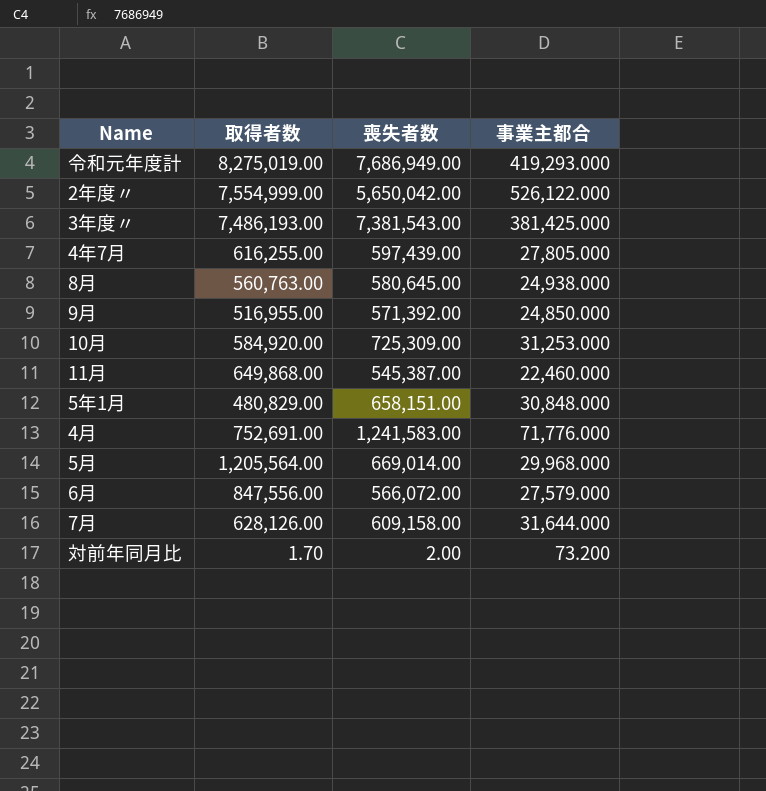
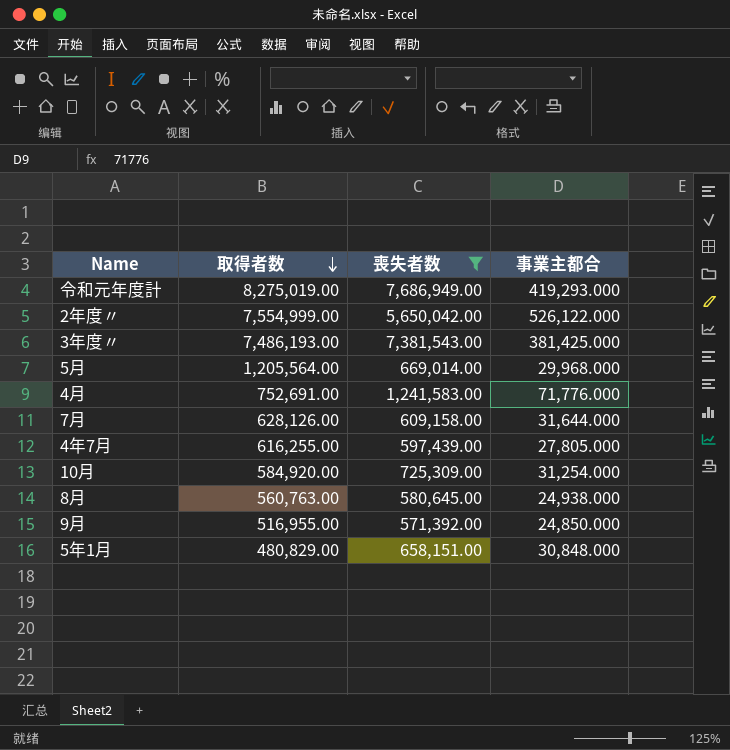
filter: none -> 喪失者数 >= 571,392.00
row order: none -> 取得者数 descending
10月 | 事業主都合: 31,253.000 -> 31,254.000

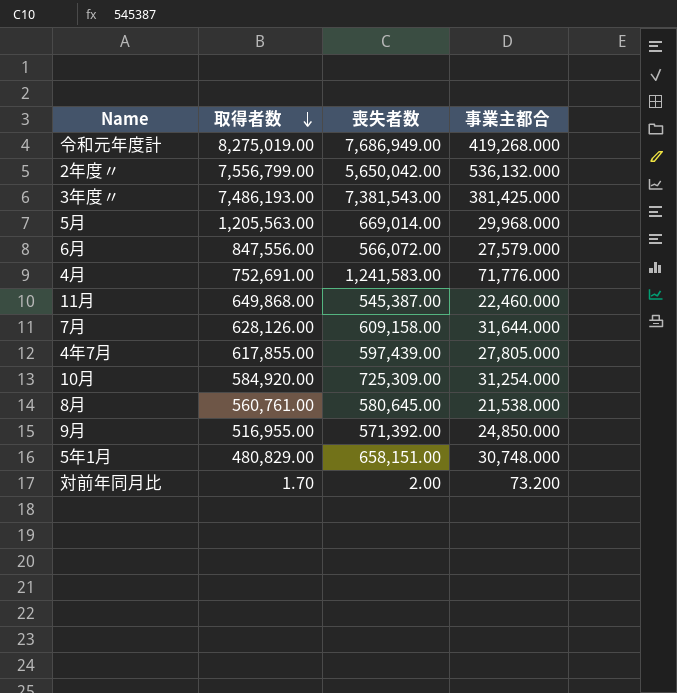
filter: 喪失者数 >= 571,392.00 -> none
令和元年度計 | 事業主都合: 419,293.000 -> 419,268.000
2年度〃 | 取得者数: 7,554,999.00 -> 7,556,799.00
2年度〃 | 事業主都合: 526,122.000 -> 536,132.000
5月 | 取得者数: 1,205,564.00 -> 1,205,563.00
4年7月 | 取得者数: 616,255.00 -> 617,855.00
8月 | 取得者数: 560,763.00 -> 560,761.00
8月 | 事業主都合: 24,938.000 -> 21,538.000
5年1月 | 事業主都合: 30,848.000 -> 30,748.000

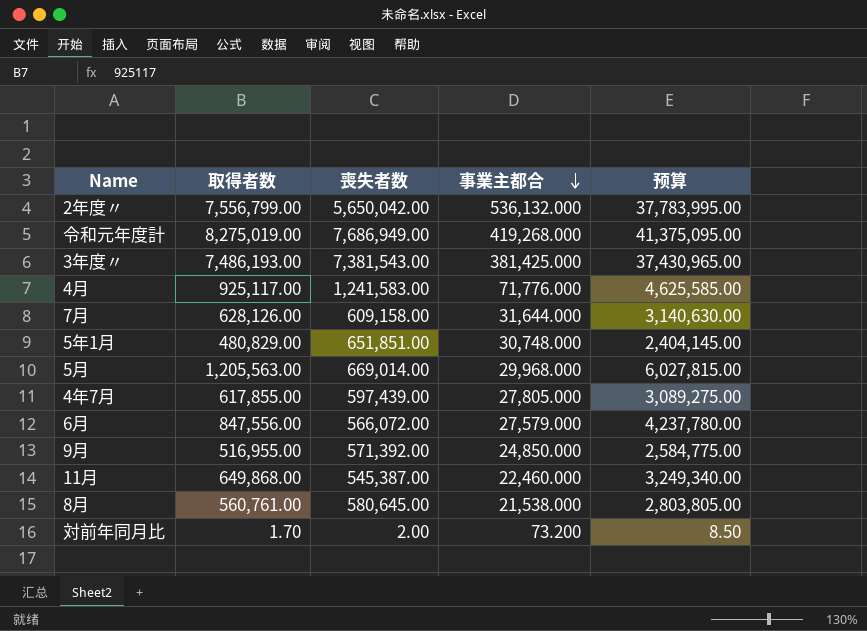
row order: 取得者数 descending -> 事業主都合 descending
column 预算 | formula: none -> [取得者数] * 5
row 10月: 584,920.00 | 725,309.00 | 31,254.000 -> none
4月 | 取得者数: 752,691.00 -> 925,117.00
5年1月 | 喪失者数: 658,151.00 -> 651,851.00

